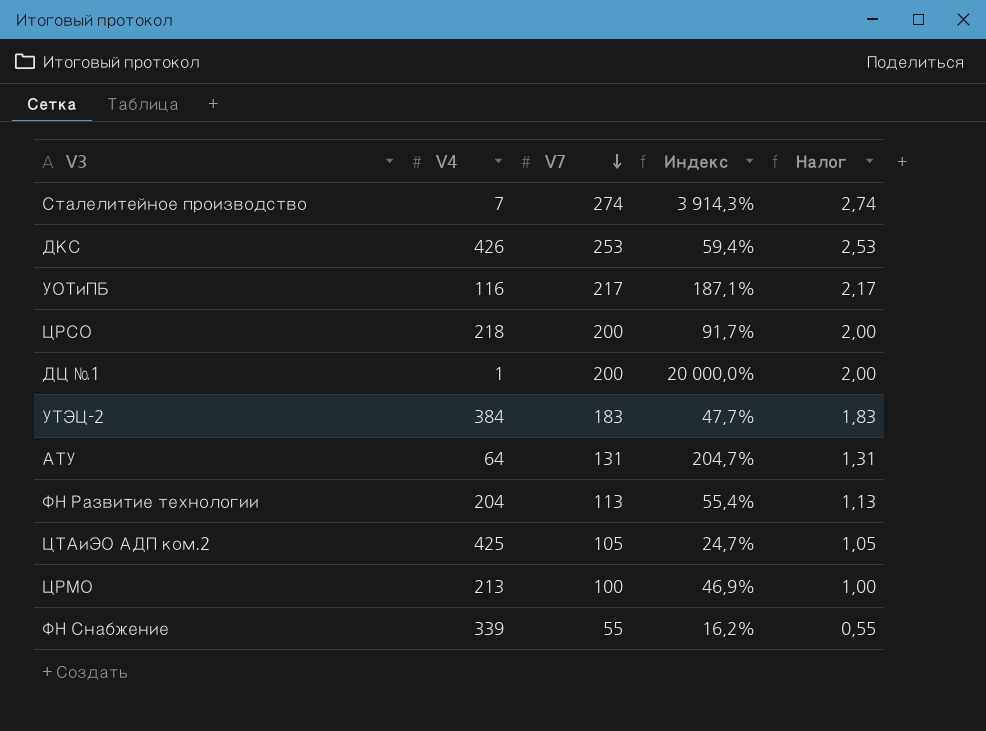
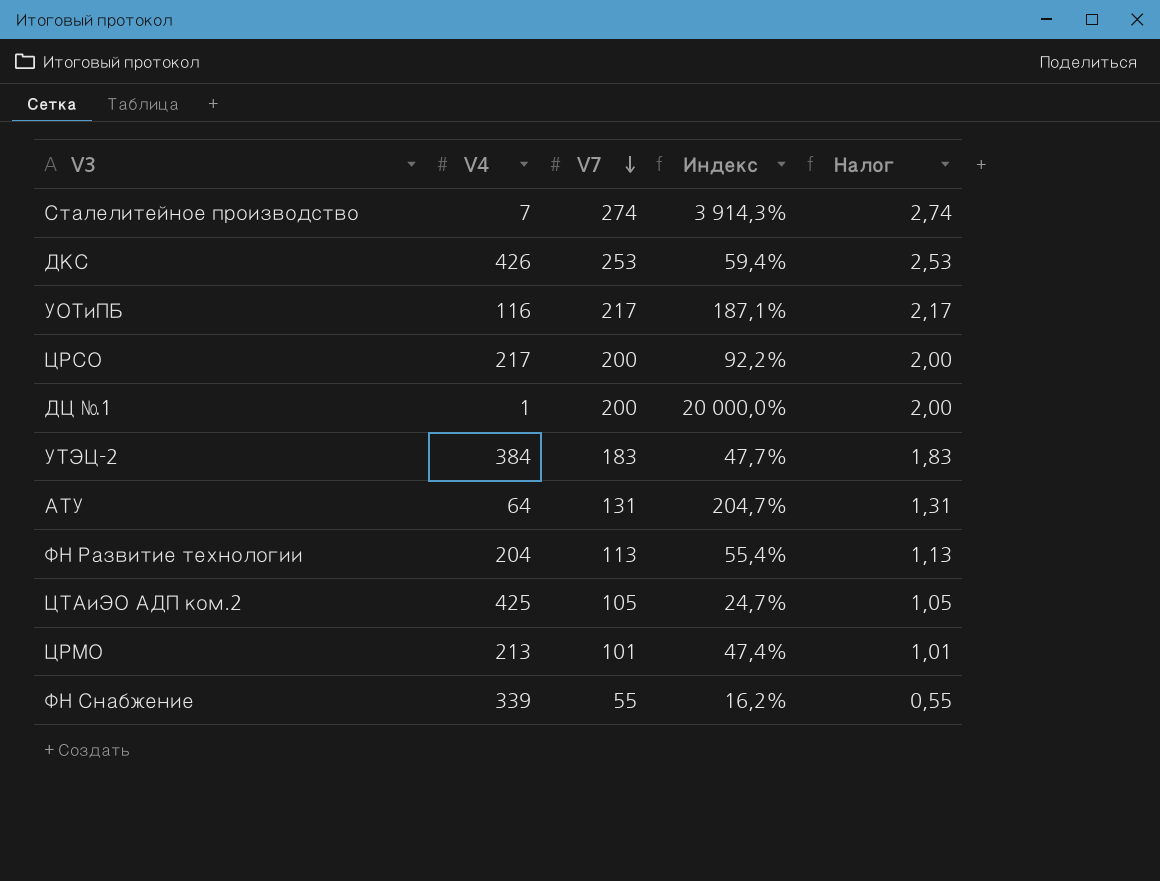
ЦРСО | V4: 218 -> 217
ЦРСО | Индекс: 91,7% -> 92,2%
ЦРМО | V7: 100 -> 101
ЦРМО | Индекс: 46,9% -> 47,4%
ЦРМО | Налог: 1,00 -> 1,01

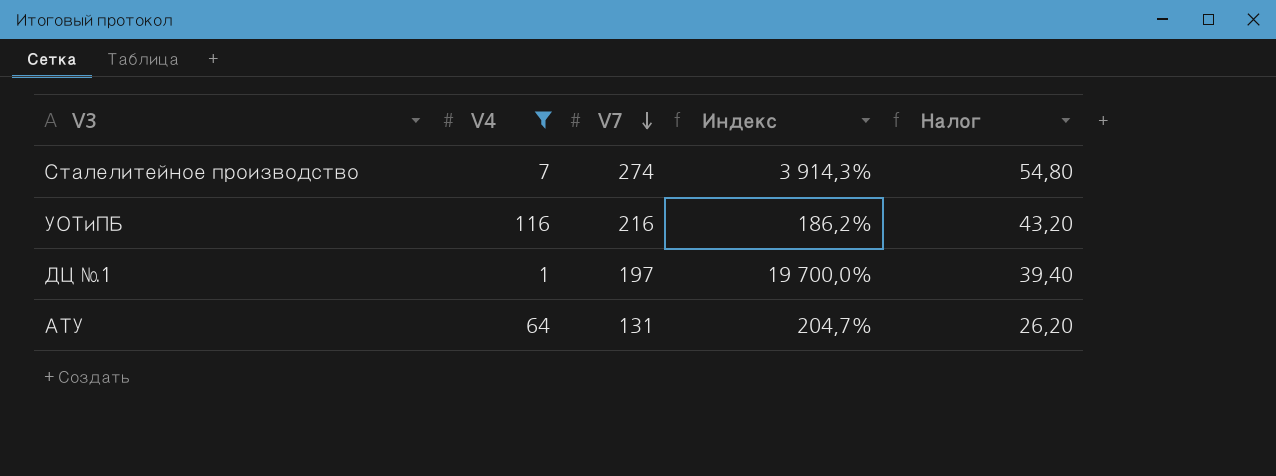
filter: none -> V4 <= 116
column Налог | formula: [V7] * 0,01 -> [V7] * 0,2
УОТиПБ | V7: 217 -> 216
УОТиПБ | Индекс: 187,1% -> 186,2%
ДЦ №1 | V7: 200 -> 197
ДЦ №1 | Индекс: 20 000,0% -> 19 700,0%

